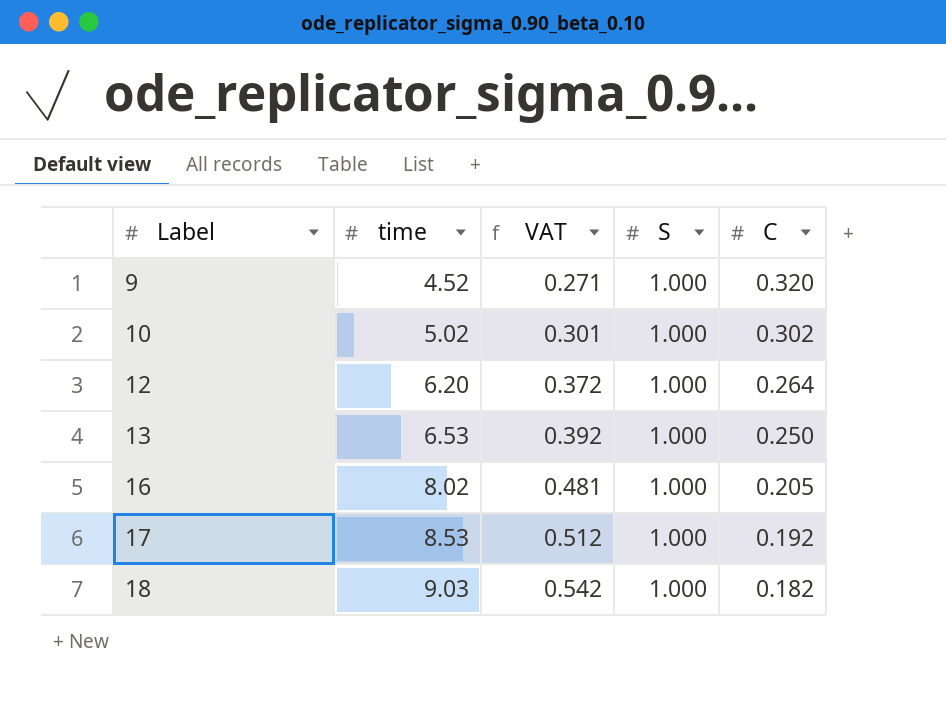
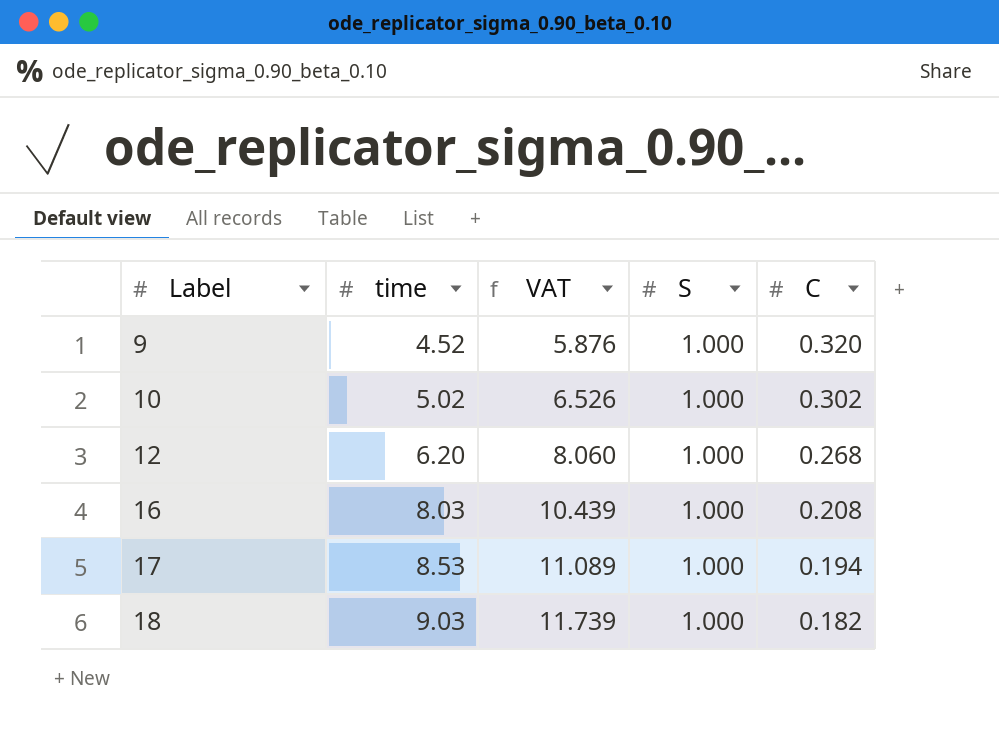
column VAT | formula: [time] * 0.06 -> [time] * 1.3
row 13: 6.53 | 0.392 | 1.000 | 0.250 -> none
12 | C: 0.264 -> 0.268
16 | time: 8.02 -> 8.03
16 | C: 0.205 -> 0.208
17 | C: 0.192 -> 0.194

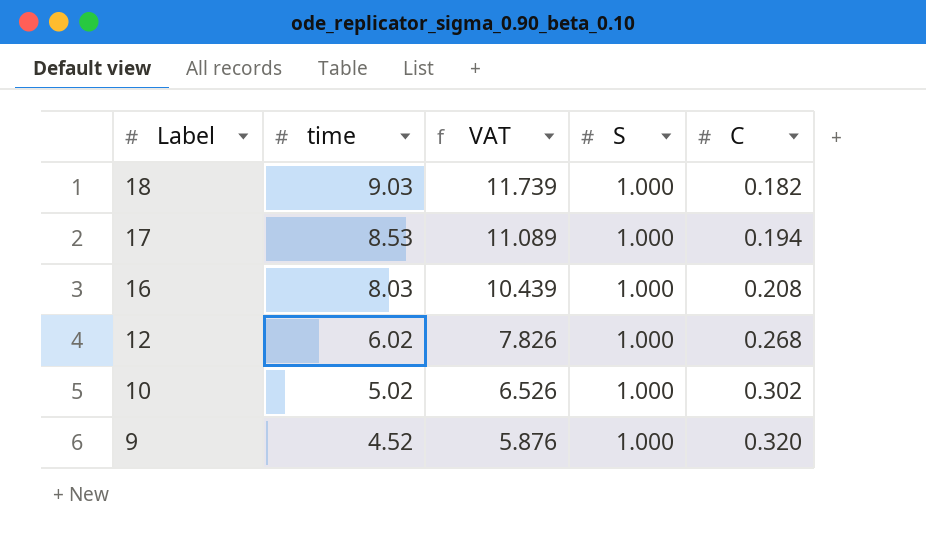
row order: Label ascending -> Label descending
12 | time: 6.20 -> 6.02
12 | VAT: 8.060 -> 7.826

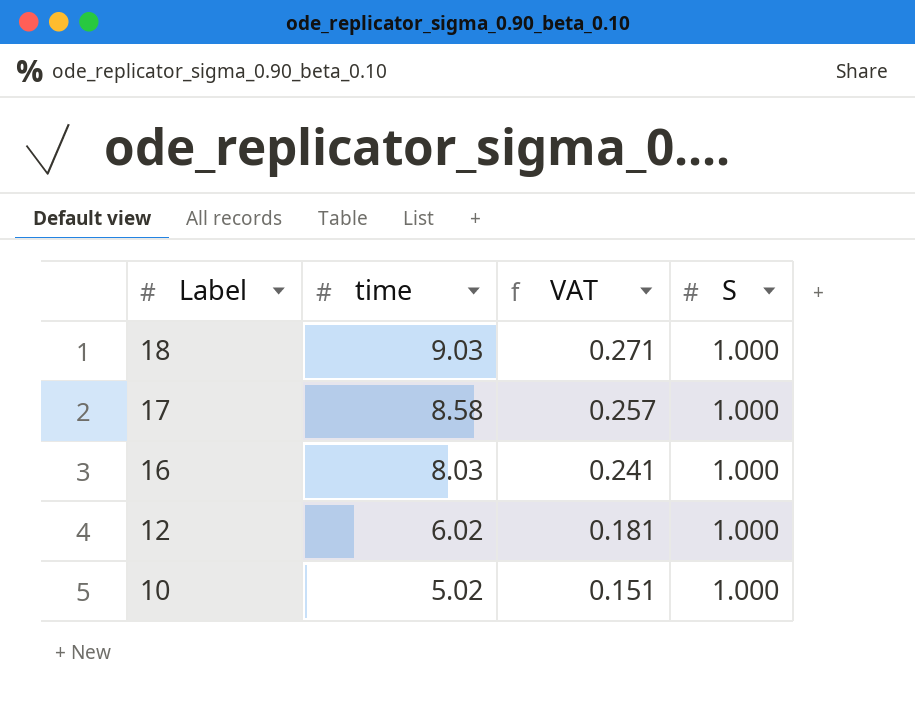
column C | position: 5 -> none
column VAT | formula: [time] * 1.3 -> [time] * 0.03
row 9: 4.52 | 5.876 | 1.000 | 0.320 -> none
17 | time: 8.53 -> 8.58

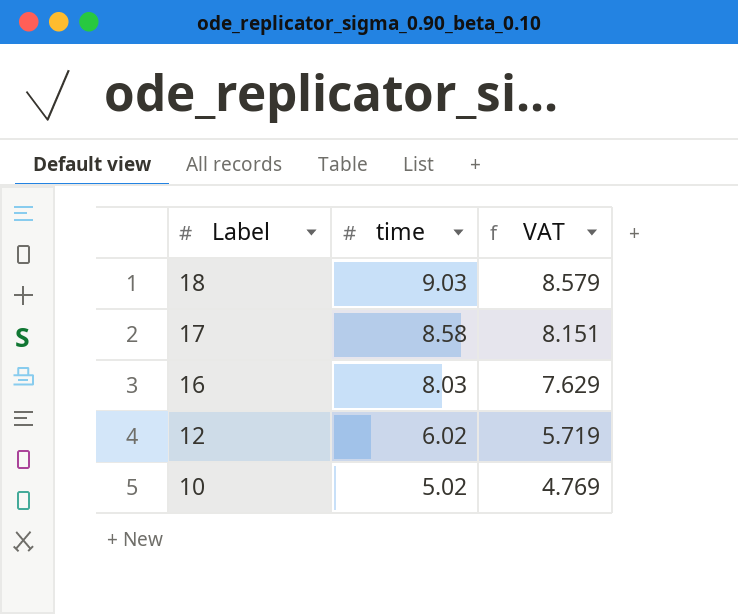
column S | position: 4 -> none
column VAT | formula: [time] * 0.03 -> [time] * 0.95

